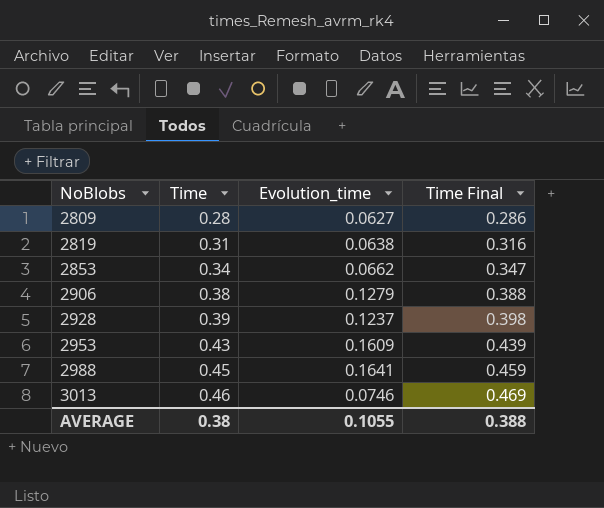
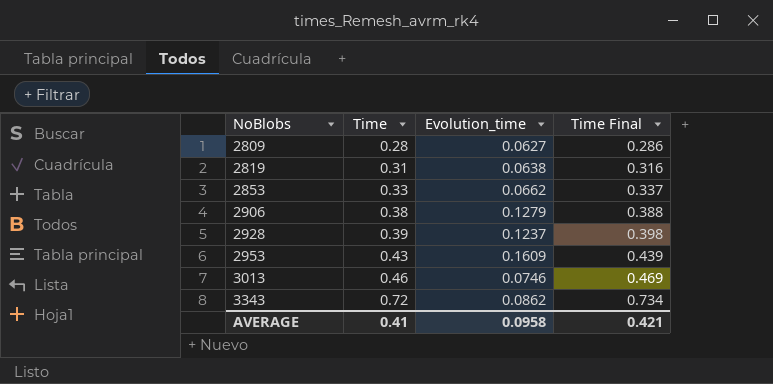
row 2988: 0.45 | 0.1641 | 0.459 -> none
2853 | Time: 0.34 -> 0.33
2853 | Time Final: 0.347 -> 0.337
row 3343: none -> 0.72 | 0.0862 | 0.734
AVERAGE | Time: 0.38 -> 0.41
AVERAGE | Evolution_time: 0.1055 -> 0.0958
AVERAGE | Time Final: 0.388 -> 0.421

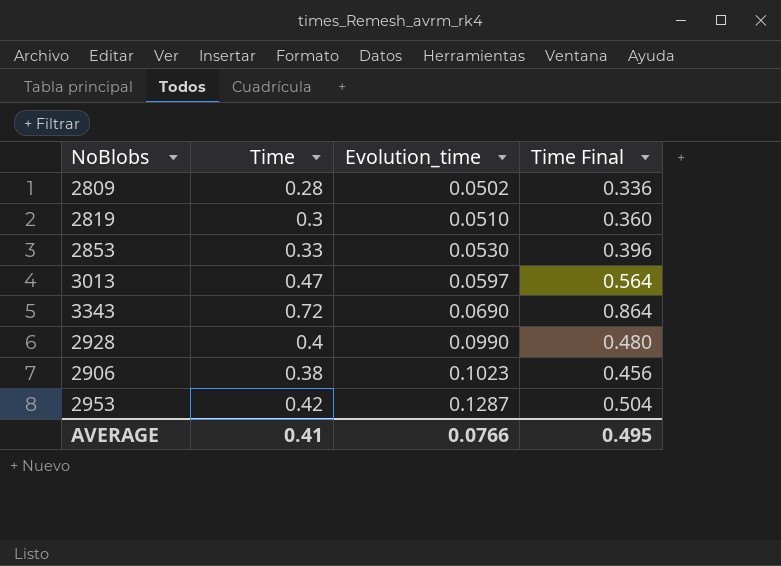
row order: NoBlobs ascending -> Evolution_time ascending
column Time Final | formula: [Time] * 1.02 -> [Time] * 1.2
2809 | Evolution_time: 0.0627 -> 0.0502
2819 | Time: 0.31 -> 0.3
2819 | Evolution_time: 0.0638 -> 0.0510
2853 | Evolution_time: 0.0662 -> 0.0530
3013 | Time: 0.46 -> 0.47
3013 | Evolution_time: 0.0746 -> 0.0597
3343 | Evolution_time: 0.0862 -> 0.0690
2928 | Time: 0.39 -> 0.4
2928 | Evolution_time: 0.1237 -> 0.0990
2906 | Evolution_time: 0.1279 -> 0.1023
2953 | Time: 0.43 -> 0.42
2953 | Evolution_time: 0.1609 -> 0.1287
AVERAGE | Evolution_time: 0.0958 -> 0.0766
AVERAGE | Time Final: 0.421 -> 0.495

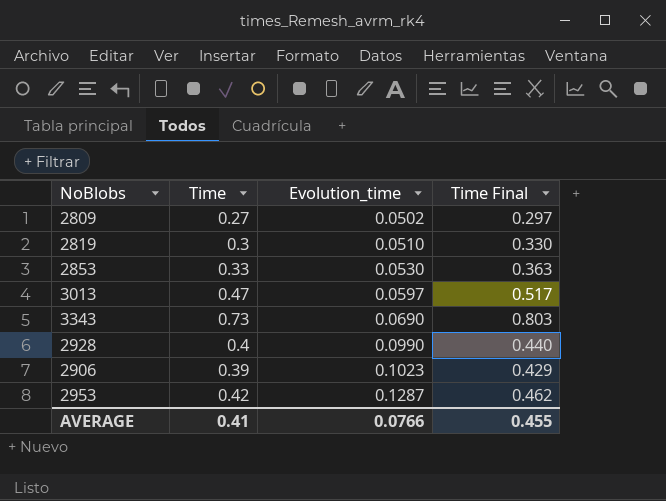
column Time Final | formula: [Time] * 1.2 -> [Time] * 1.1
2809 | Time: 0.28 -> 0.27
3343 | Time: 0.72 -> 0.73
2906 | Time: 0.38 -> 0.39
AVERAGE | Time Final: 0.495 -> 0.455

